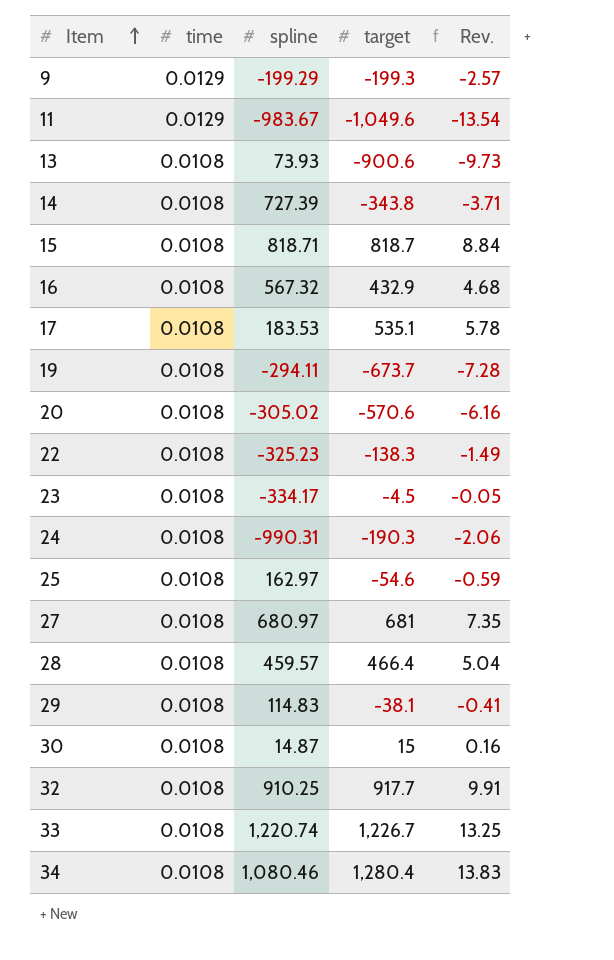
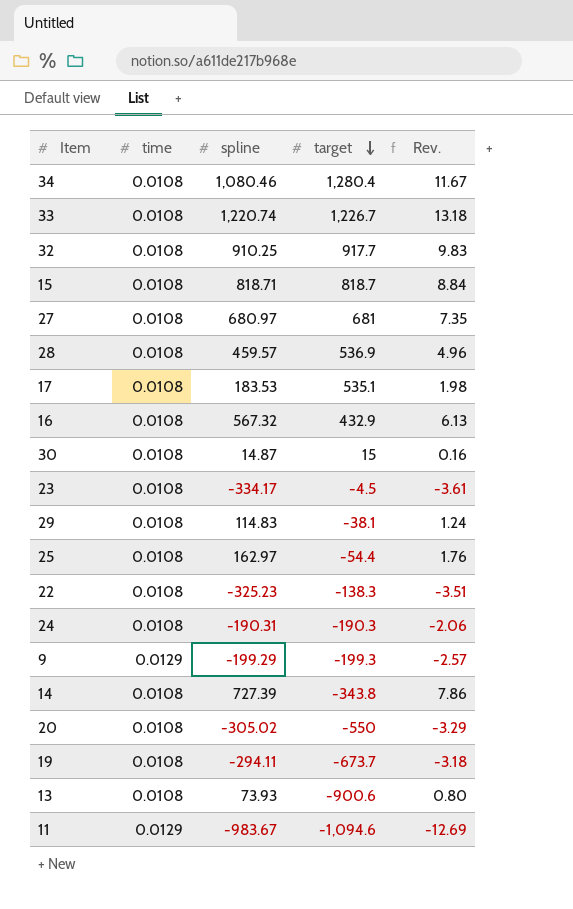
row order: Item ascending -> target descending
column Rev. | formula: [time] * [target] -> [time] * [spline]
28 | target: 466.4 -> 536.9
25 | target: -54.6 -> -54.4
24 | spline: -990.31 -> -190.31
20 | target: -570.6 -> -550
11 | target: -1,049.6 -> -1,094.6

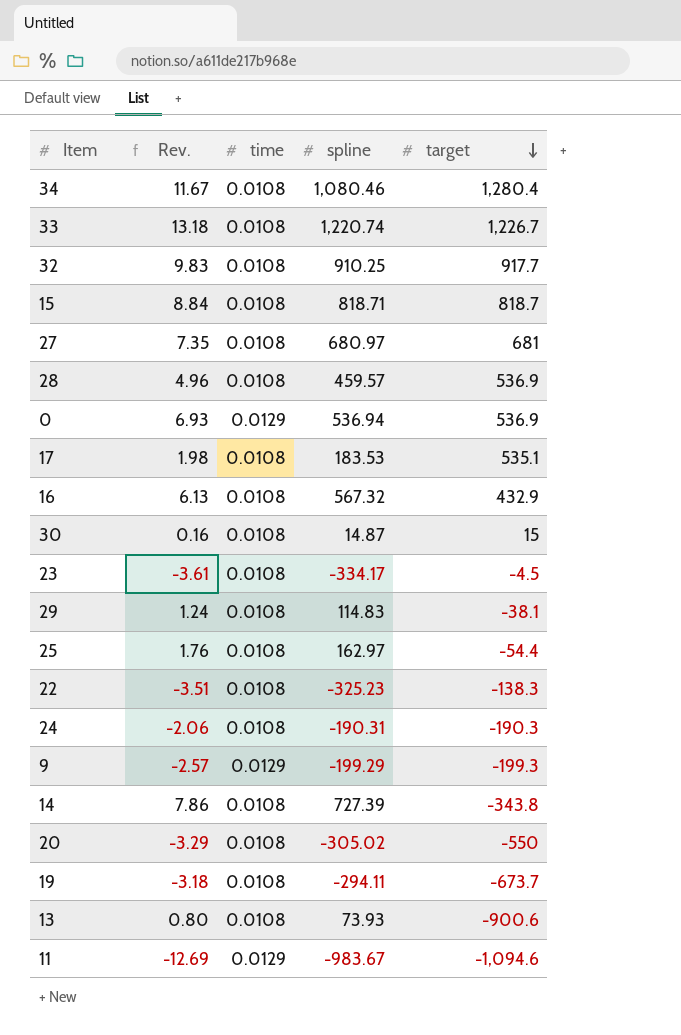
column Rev. | position: 5 -> 2
row 0: none -> 6.93 | 0.0129 | 536.94 | 536.9

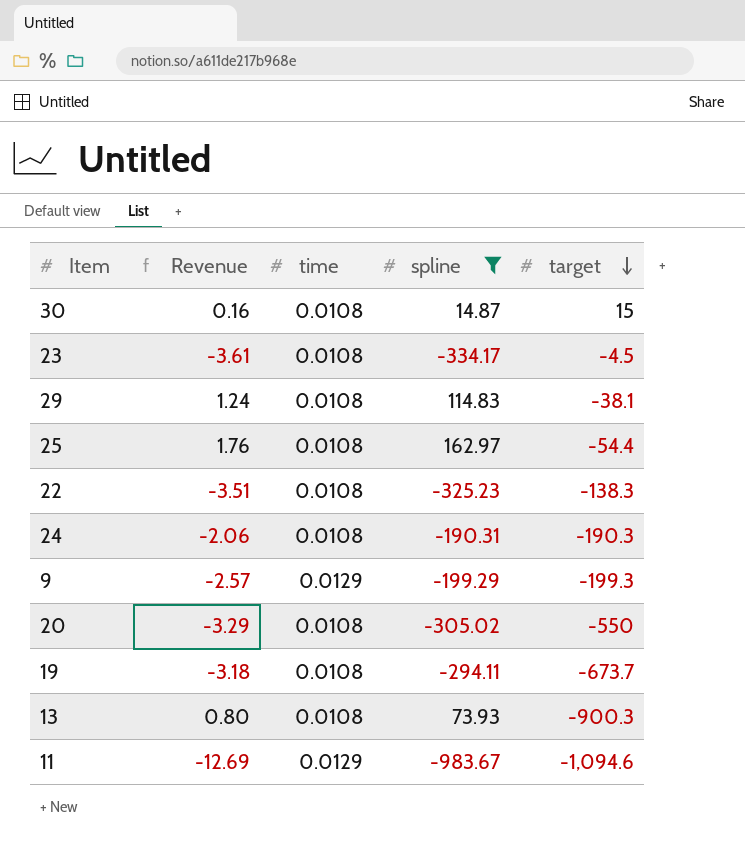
filter: none -> spline <= 162.97
column name: Rev. -> Revenue
13 | target: -900.6 -> -900.3

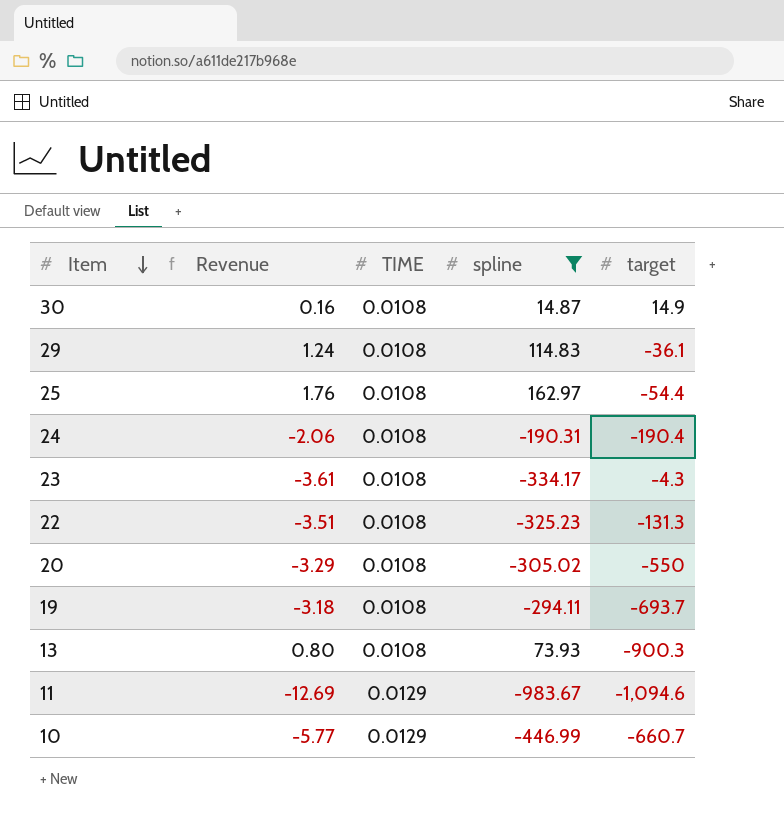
row order: target descending -> Item descending
column name: time -> TIME
row 9: -2.57 | 0.0129 | -199.29 | -199.3 -> none
30 | target: 15 -> 14.9
29 | target: -38.1 -> -36.1
24 | target: -190.3 -> -190.4
23 | target: -4.5 -> -4.3
22 | target: -138.3 -> -131.3
19 | target: -673.7 -> -693.7
row 10: none -> -5.77 | 0.0129 | -446.99 | -660.7

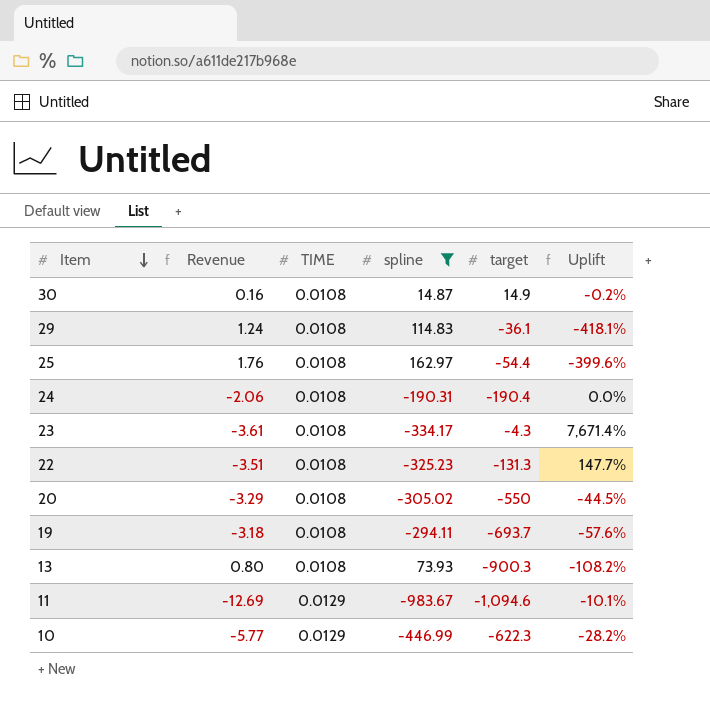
column Uplift | formula: none -> ([spline] - [target]) / [target]
10 | target: -660.7 -> -622.3

